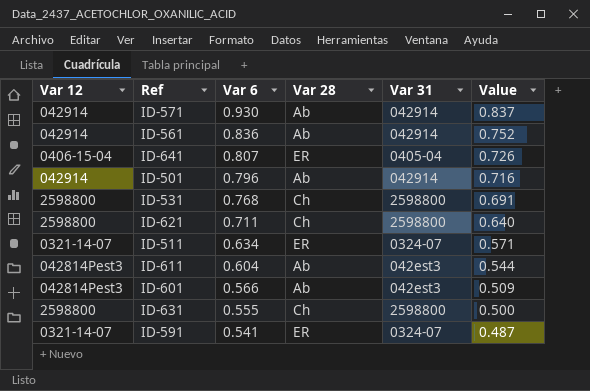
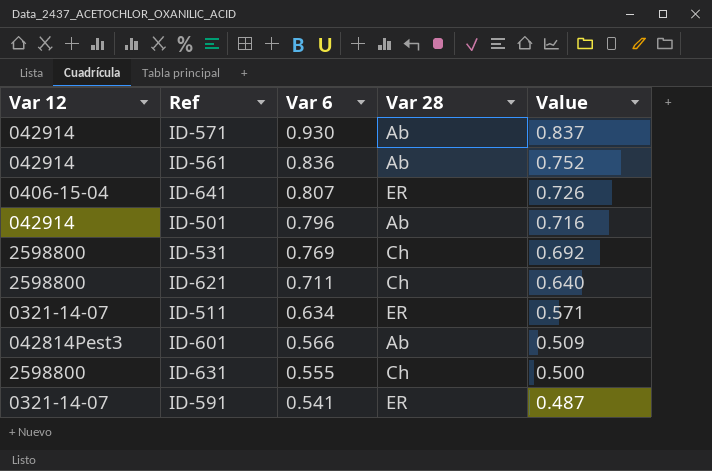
column Var 31 | position: 5 -> none
row ID-611: 042814Pest3 | 0.604 | Ab | 042est3 | 0.544 -> none
ID-531 | Var 6: 0.768 -> 0.769
ID-531 | Value: 0.691 -> 0.692

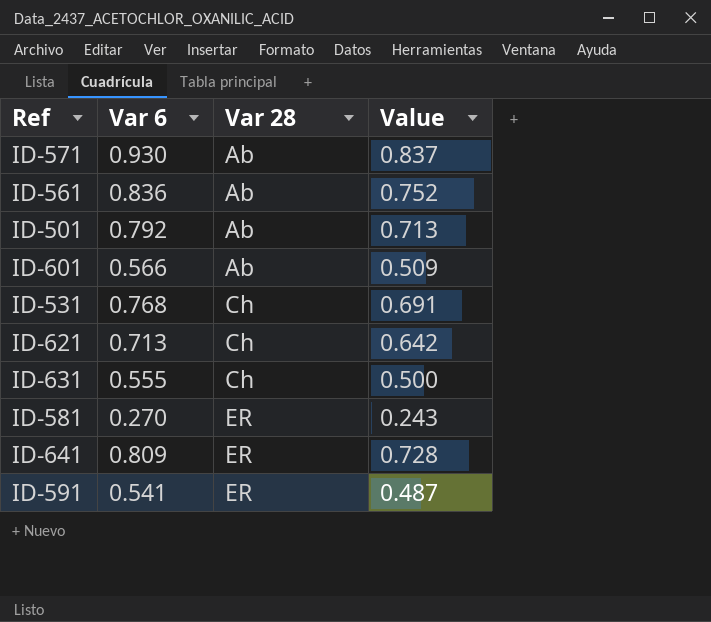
row order: Var 6 descending -> Var 28 ascending
column Var 12 | position: 1 -> none
row ID-511: 0321-14-07 | 0.634 | ER | 0.571 -> none
ID-501 | Var 6: 0.796 -> 0.792
ID-501 | Value: 0.716 -> 0.713
ID-531 | Var 6: 0.769 -> 0.768
ID-531 | Value: 0.692 -> 0.691
ID-621 | Var 6: 0.711 -> 0.713
ID-621 | Value: 0.640 -> 0.642
row ID-581: none -> 0.270 | ER | 0.243
ID-641 | Var 6: 0.807 -> 0.809
ID-641 | Value: 0.726 -> 0.728

